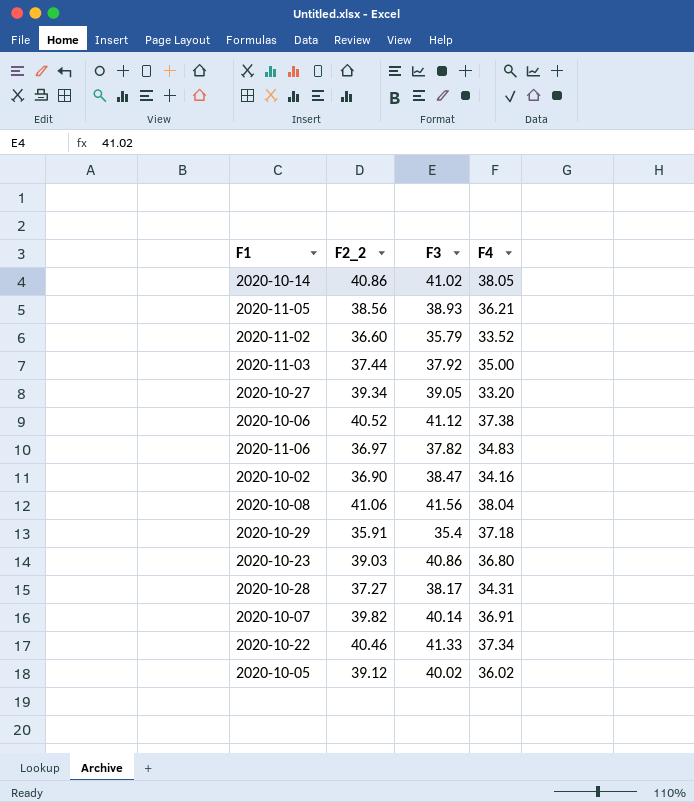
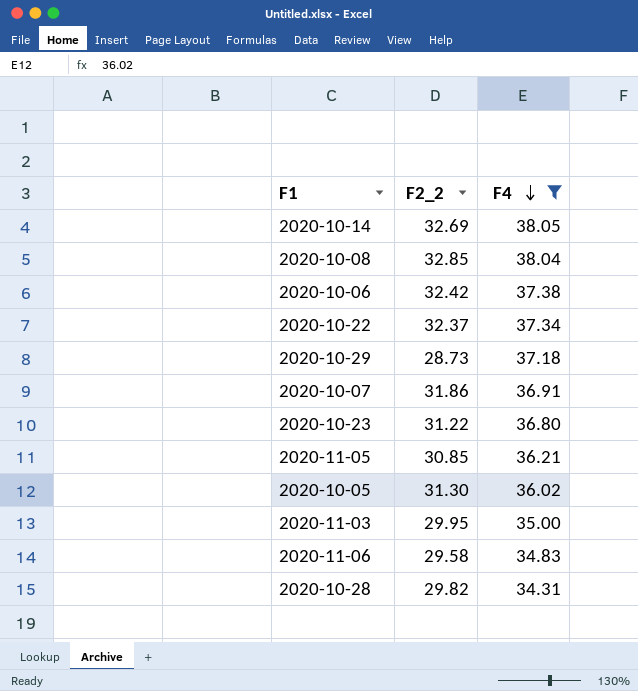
filter: none -> F4 >= 34.31
row order: none -> F4 descending
column F3 | position: 3 -> none
2020-10-14 | F2_2: 40.86 -> 32.69
2020-10-08 | F2_2: 41.06 -> 32.85
2020-10-06 | F2_2: 40.52 -> 32.42
2020-10-22 | F2_2: 40.46 -> 32.37
2020-10-29 | F2_2: 35.91 -> 28.73
2020-10-07 | F2_2: 39.82 -> 31.86
2020-10-23 | F2_2: 39.03 -> 31.22
2020-11-05 | F2_2: 38.56 -> 30.85
2020-10-05 | F2_2: 39.12 -> 31.30
2020-11-03 | F2_2: 37.44 -> 29.95
2020-11-06 | F2_2: 36.97 -> 29.58
2020-10-28 | F2_2: 37.27 -> 29.82

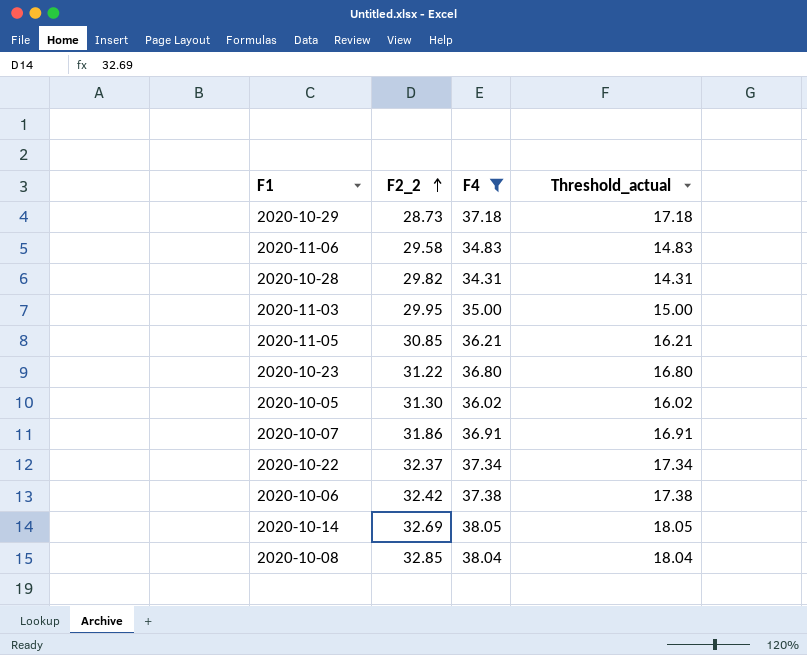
row order: F4 descending -> F2_2 ascending
column Threshold_actual | formula: none -> [F4] - 20

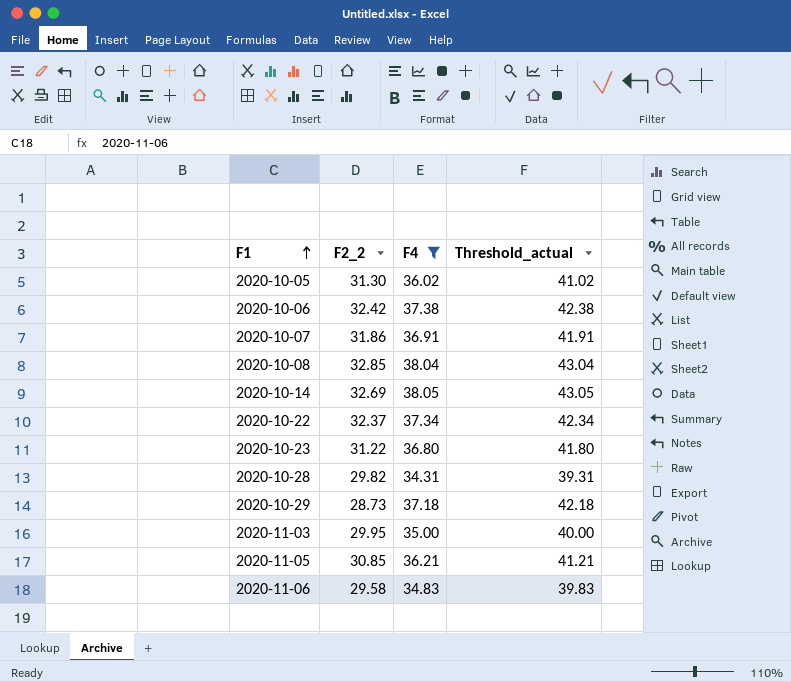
row order: F2_2 ascending -> F1 ascending
column Threshold_actual | formula: [F4] - 20 -> [F4] + 5

